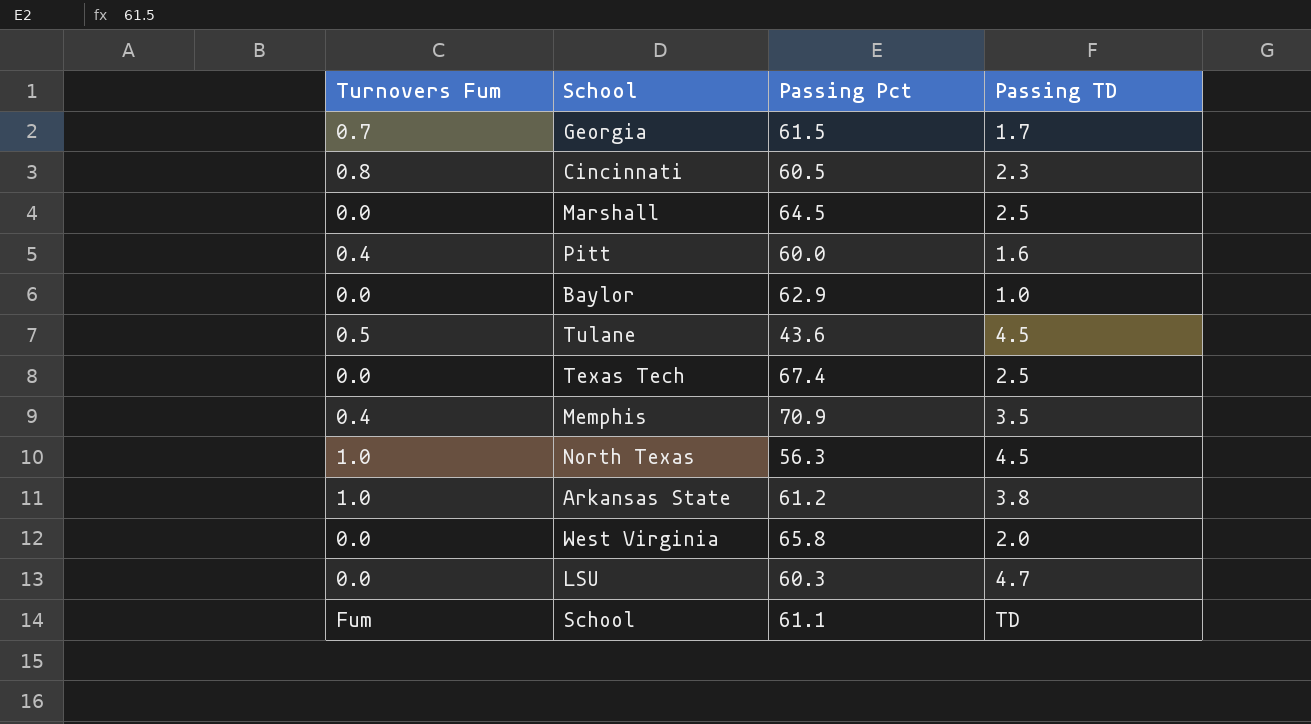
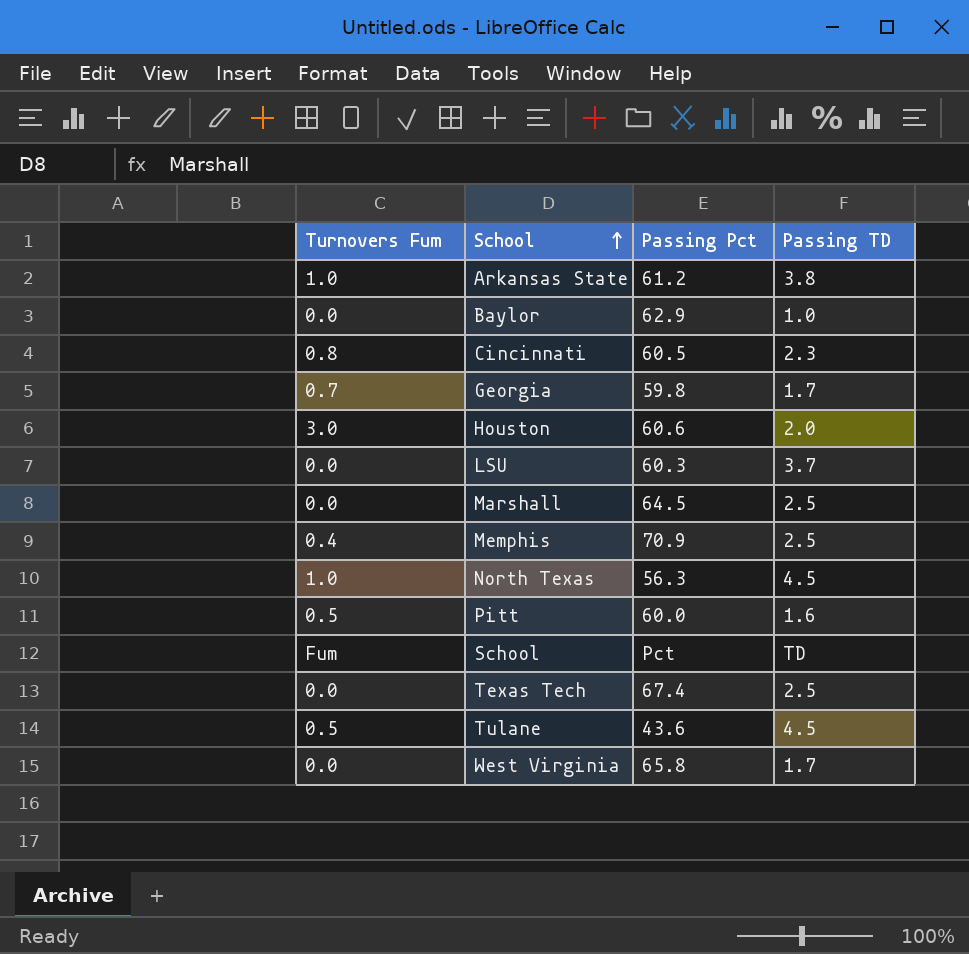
row order: none -> School ascending
Georgia | Passing Pct: 61.5 -> 59.8
row Houston: none -> 3.0 | 60.6 | 2.0
LSU | Passing TD: 4.7 -> 3.7
Memphis | Passing TD: 3.5 -> 2.5
Pitt | Turnovers Fum: 0.4 -> 0.5
School | Passing Pct: 61.1 -> Pct
West Virginia | Passing TD: 2.0 -> 1.7

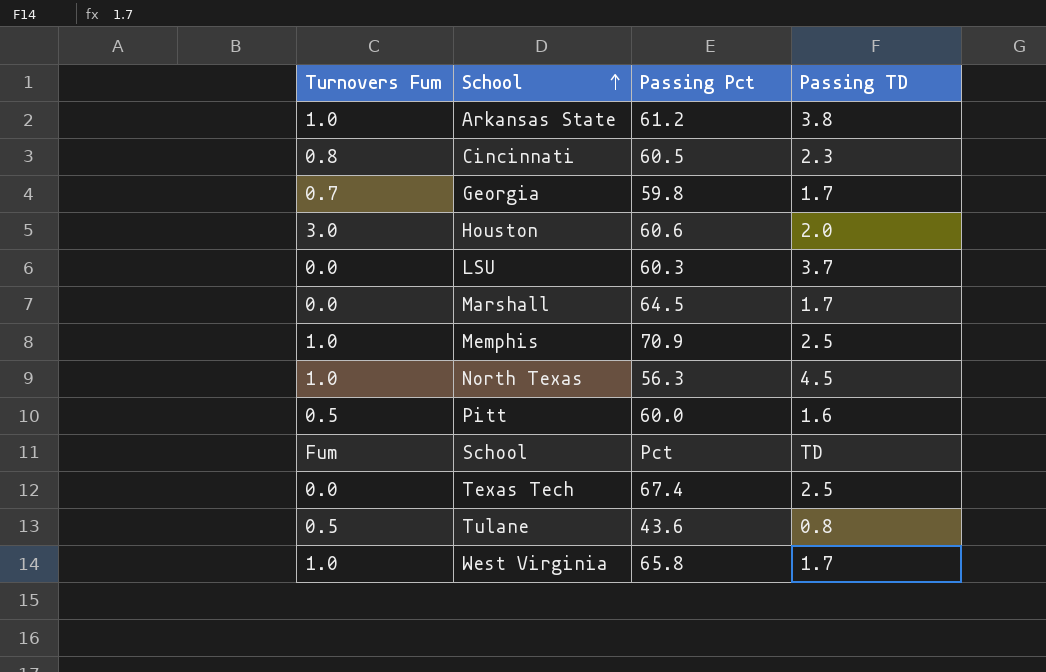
row Baylor: 0.0 | 62.9 | 1.0 -> none
Marshall | Passing TD: 2.5 -> 1.7
Memphis | Turnovers Fum: 0.4 -> 1.0
Tulane | Passing TD: 4.5 -> 0.8
West Virginia | Turnovers Fum: 0.0 -> 1.0

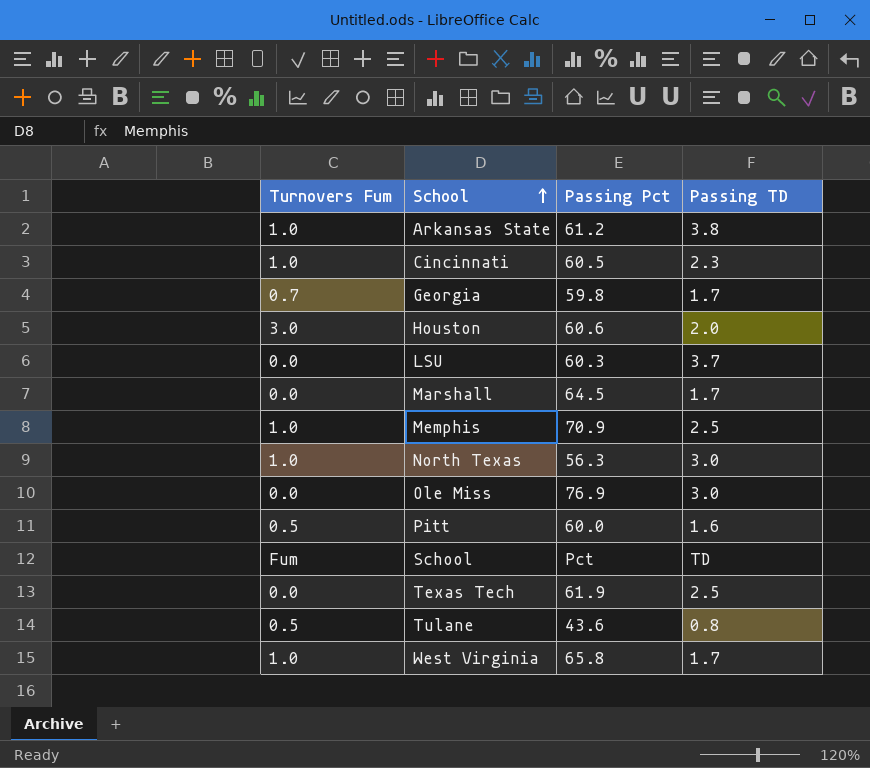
Cincinnati | Turnovers Fum: 0.8 -> 1.0
North Texas | Passing TD: 4.5 -> 3.0
row Ole Miss: none -> 0.0 | 76.9 | 3.0
Texas Tech | Passing Pct: 67.4 -> 61.9

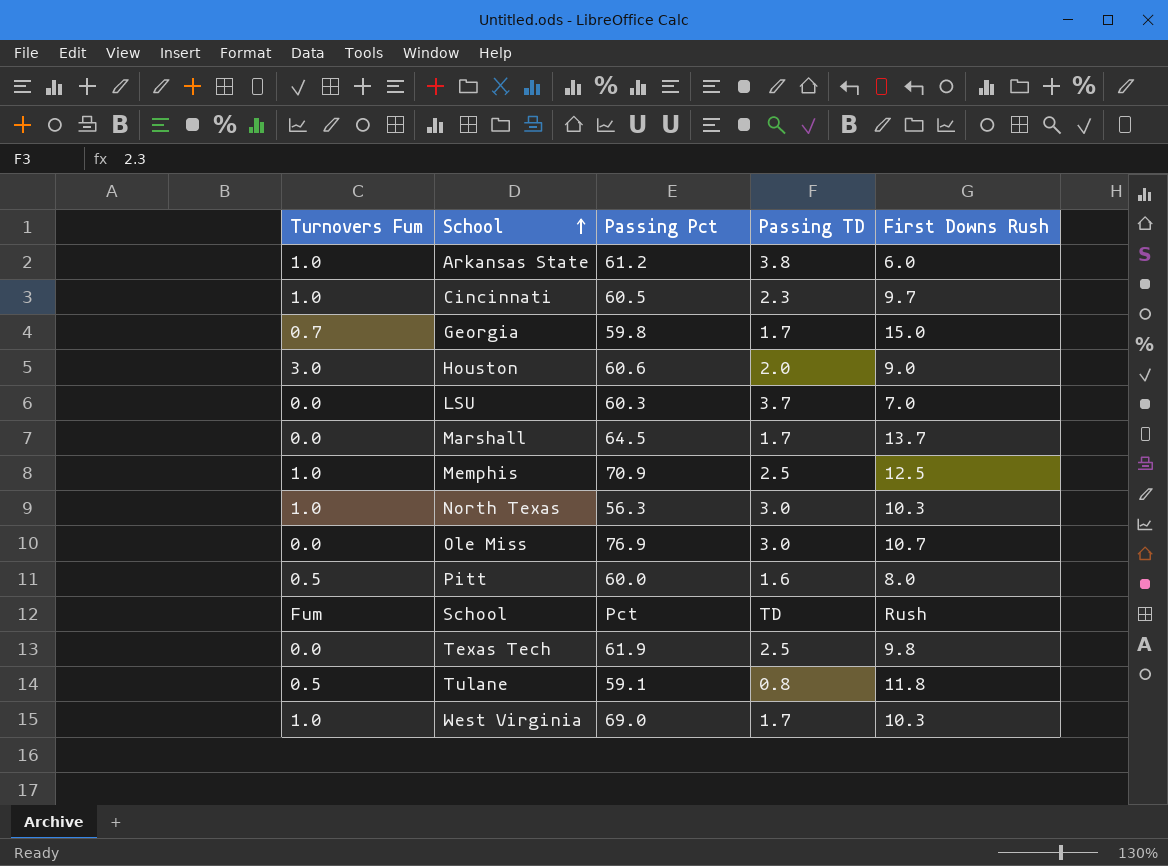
column First Downs Rush | position: none -> 5
Tulane | Passing Pct: 43.6 -> 59.1
West Virginia | Passing Pct: 65.8 -> 69.0

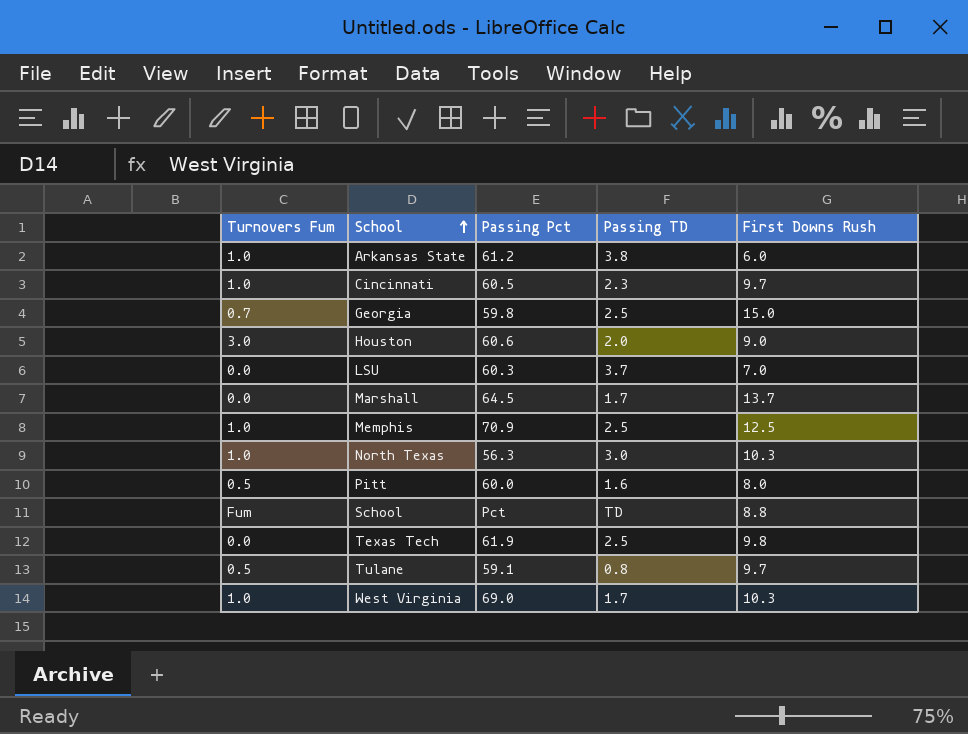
row Ole Miss: 0.0 | 76.9 | 3.0 | 10.7 -> none
Georgia | Passing TD: 1.7 -> 2.5
School | First Downs Rush: Rush -> 8.8
Tulane | First Downs Rush: 11.8 -> 9.7

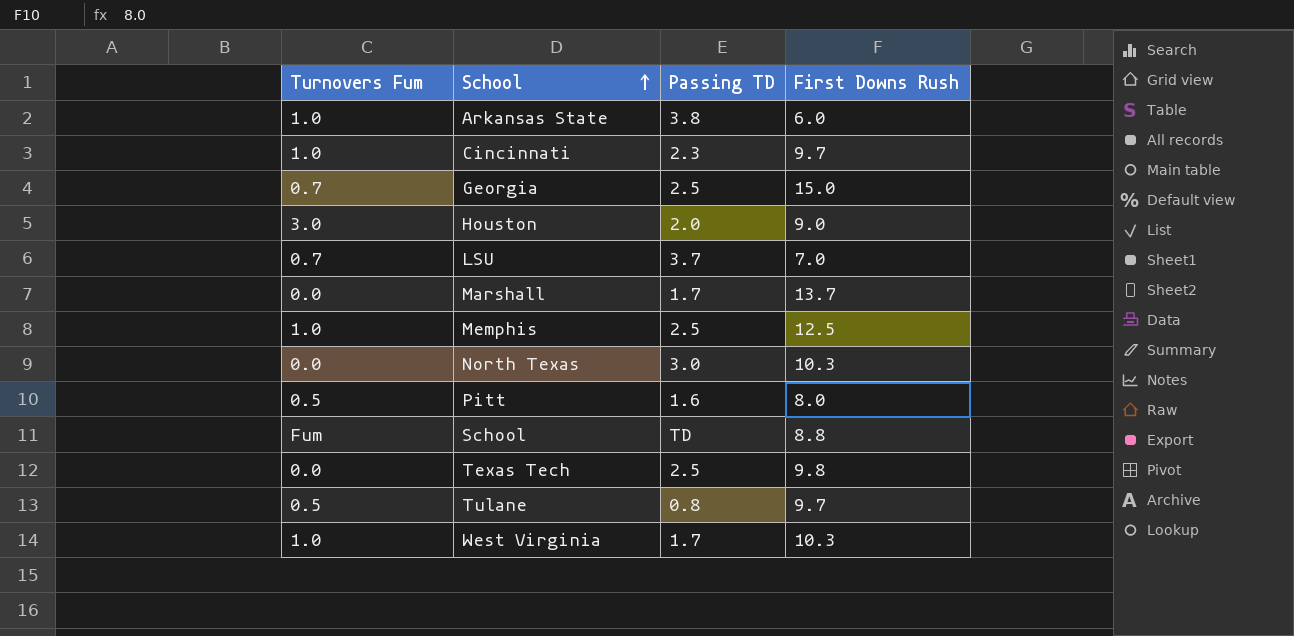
column Passing Pct | position: 3 -> none
LSU | Turnovers Fum: 0.0 -> 0.7
North Texas | Turnovers Fum: 1.0 -> 0.0

